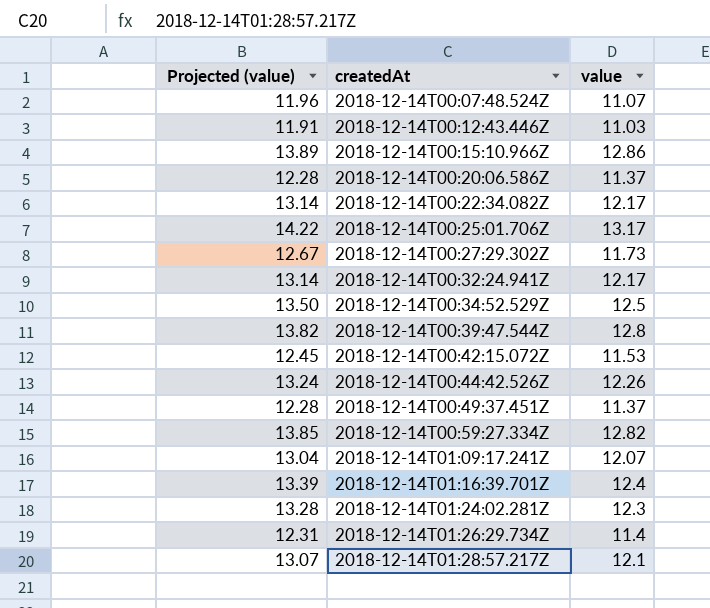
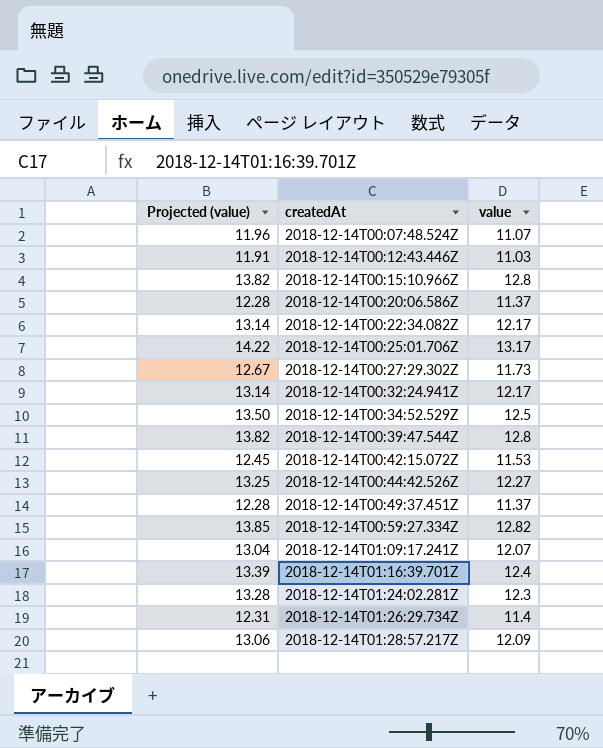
2018-12-14T00:15:10.966Z | Projected (value): 13.89 -> 13.82
2018-12-14T00:15:10.966Z | value: 12.86 -> 12.8
2018-12-14T00:44:42.526Z | Projected (value): 13.24 -> 13.25
2018-12-14T00:44:42.526Z | value: 12.26 -> 12.27
2018-12-14T01:28:57.217Z | Projected (value): 13.07 -> 13.06
2018-12-14T01:28:57.217Z | value: 12.1 -> 12.09

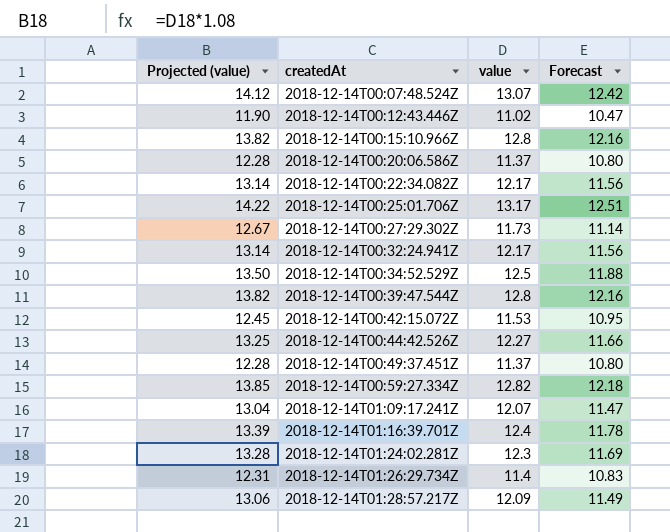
column Forecast | formula: none -> [value] * 0.95
2018-12-14T00:07:48.524Z | Projected (value): 11.96 -> 14.12
2018-12-14T00:07:48.524Z | value: 11.07 -> 13.07
2018-12-14T00:12:43.446Z | Projected (value): 11.91 -> 11.90
2018-12-14T00:12:43.446Z | value: 11.03 -> 11.02

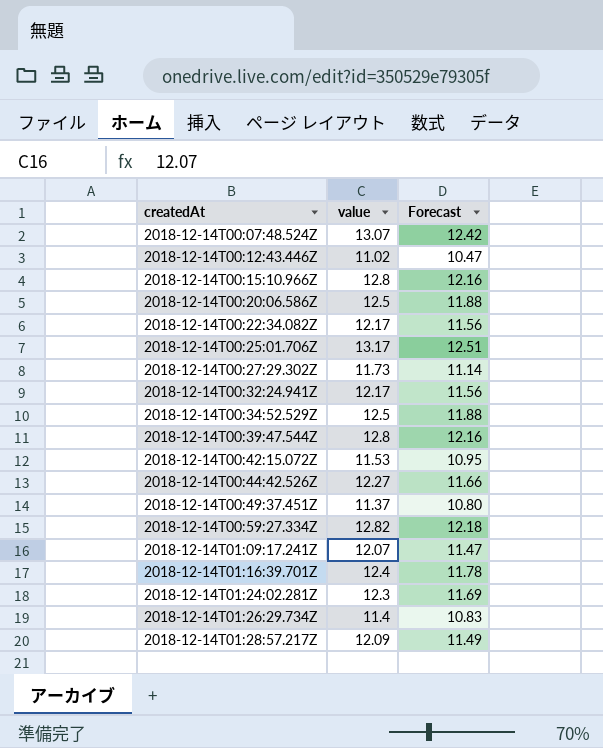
column Projected (value) | formula: [value] * 1.08 -> none
2018-12-14T00:20:06.586Z | value: 11.37 -> 12.5
2018-12-14T00:20:06.586Z | Forecast: 10.80 -> 11.88

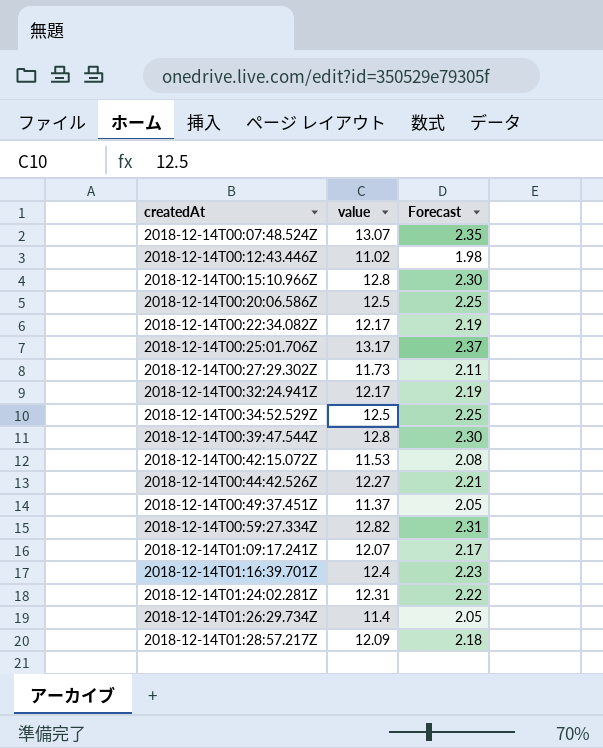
column Forecast | formula: [value] * 0.95 -> [value] * 0.18
2018-12-14T01:24:02.281Z | value: 12.3 -> 12.31

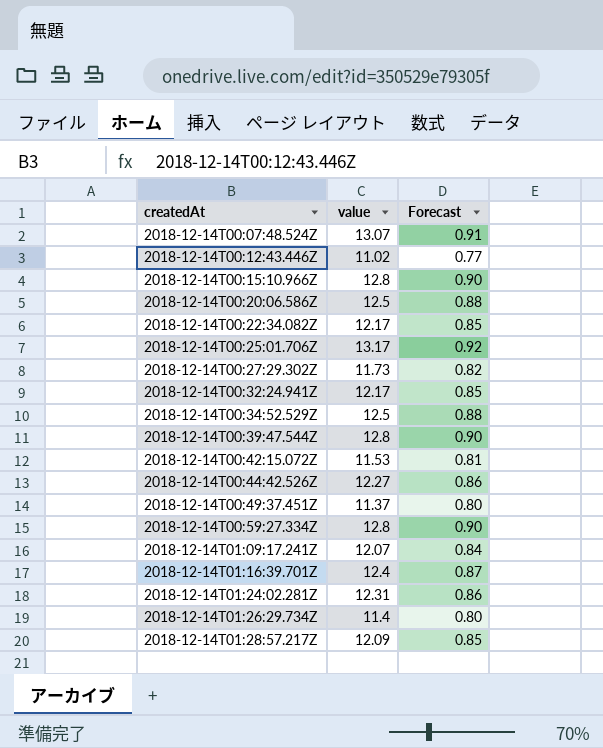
column Forecast | formula: [value] * 0.18 -> [value] * 0.07
2018-12-14T00:59:27.334Z | value: 12.82 -> 12.8

